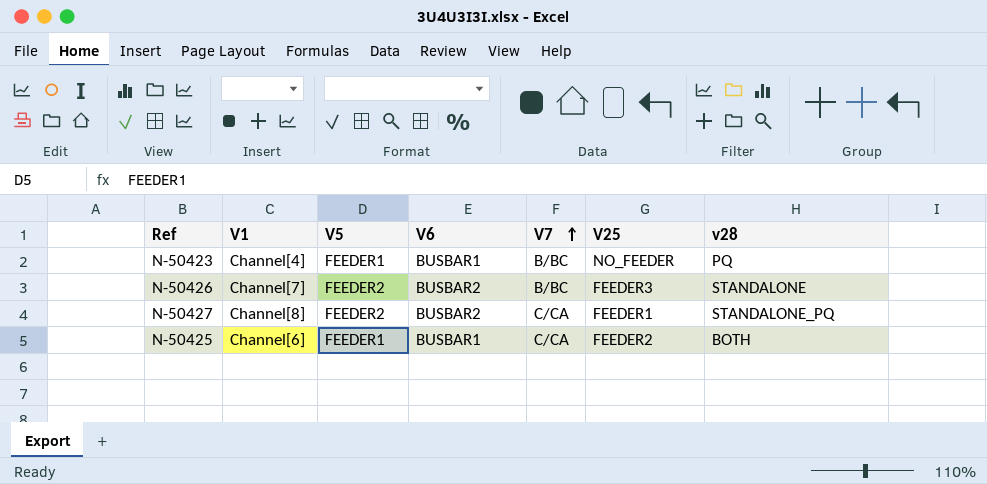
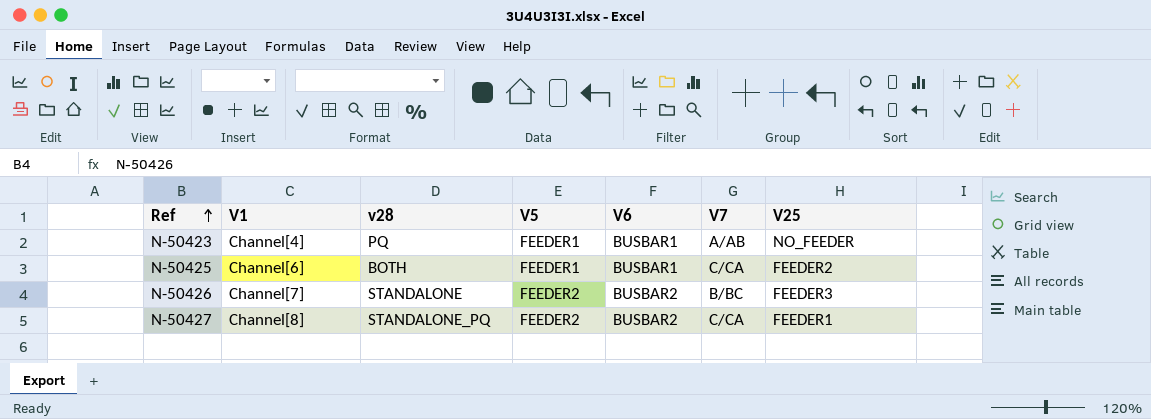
row order: V7 ascending -> Ref ascending
column v28 | position: 7 -> 3
N-50423 | V7: B/BC -> A/AB

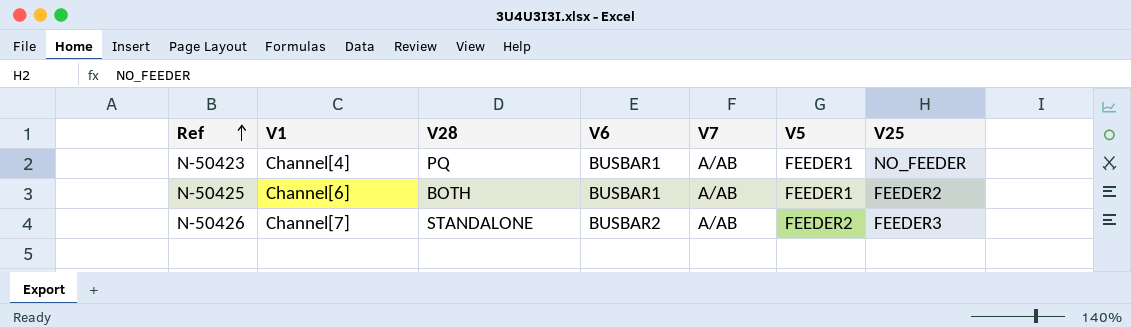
column name: v28 -> V28
column V5 | position: 4 -> 6
row N-50427: Channel[8] | STANDALONE_PQ | FEEDER2 | BUSBAR2 | C/CA | FEEDER1 -> none
N-50425 | V7: C/CA -> A/AB
N-50426 | V7: B/BC -> A/AB

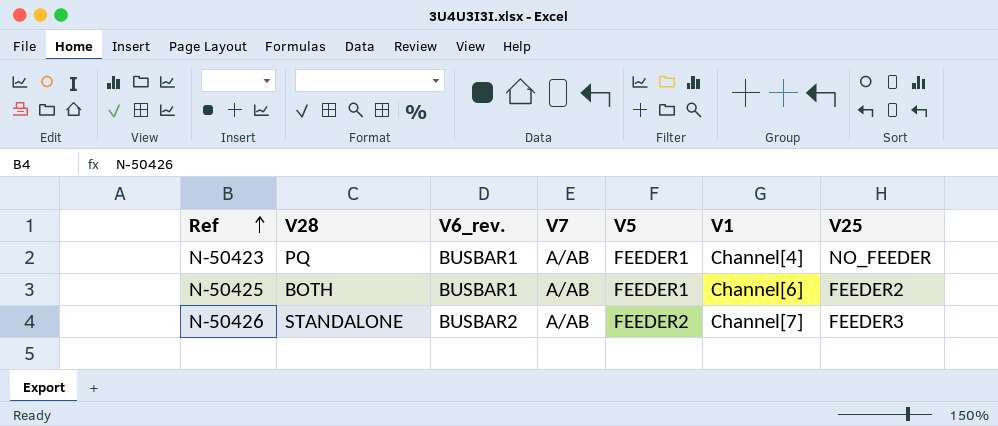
column name: V6 -> V6_rev.
column V1 | position: 2 -> 6

